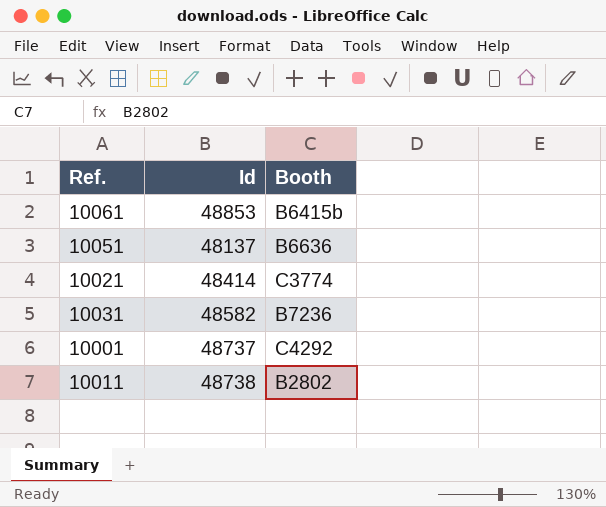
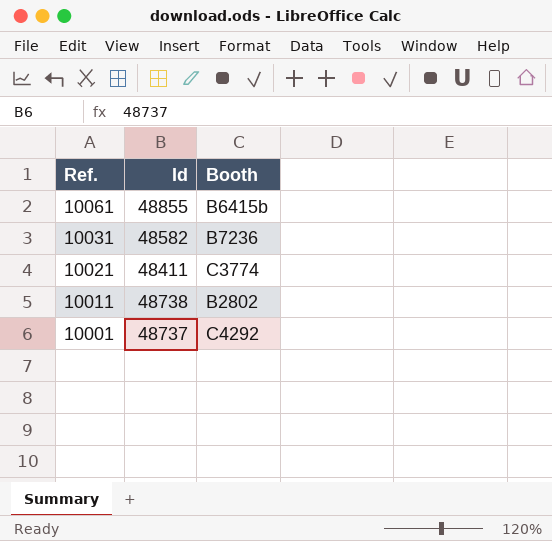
row order: none -> Ref. descending
row 10051: 48137 | B6636 -> none
10061 | Id: 48853 -> 48855
10021 | Id: 48414 -> 48411

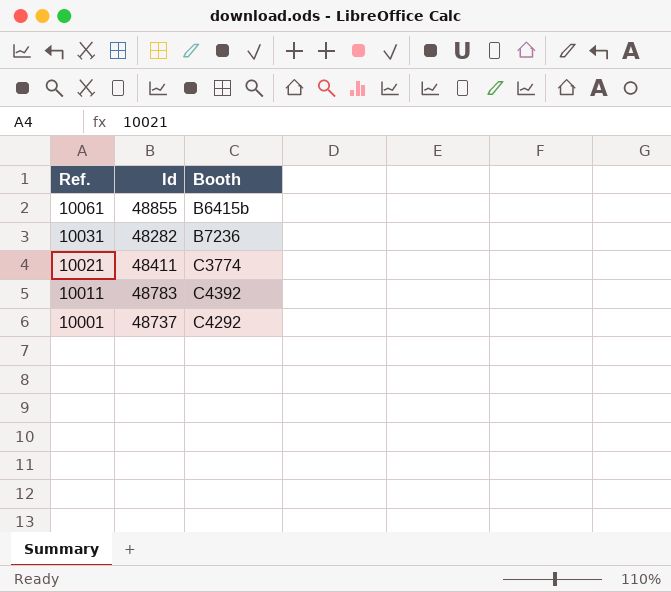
10031 | Id: 48582 -> 48282
10011 | Id: 48738 -> 48783
10011 | Booth: B2802 -> C4392

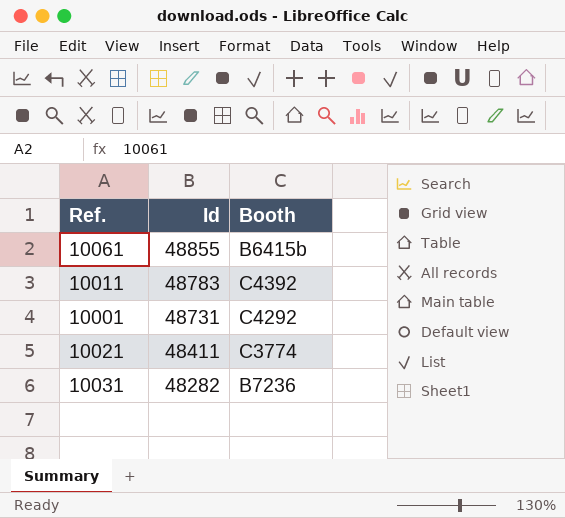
row order: Ref. descending -> Id descending
10001 | Id: 48737 -> 48731

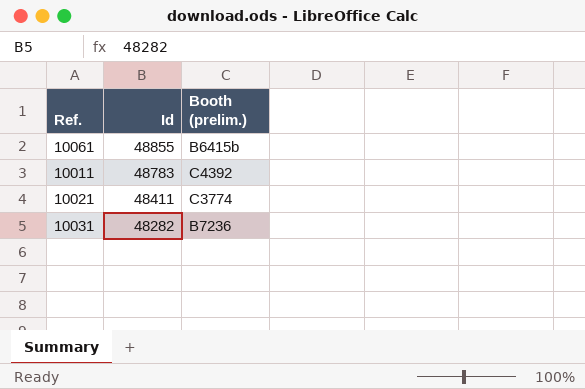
column name: Booth -> Booth (prelim.)
row 10001: 48731 | C4292 -> none

